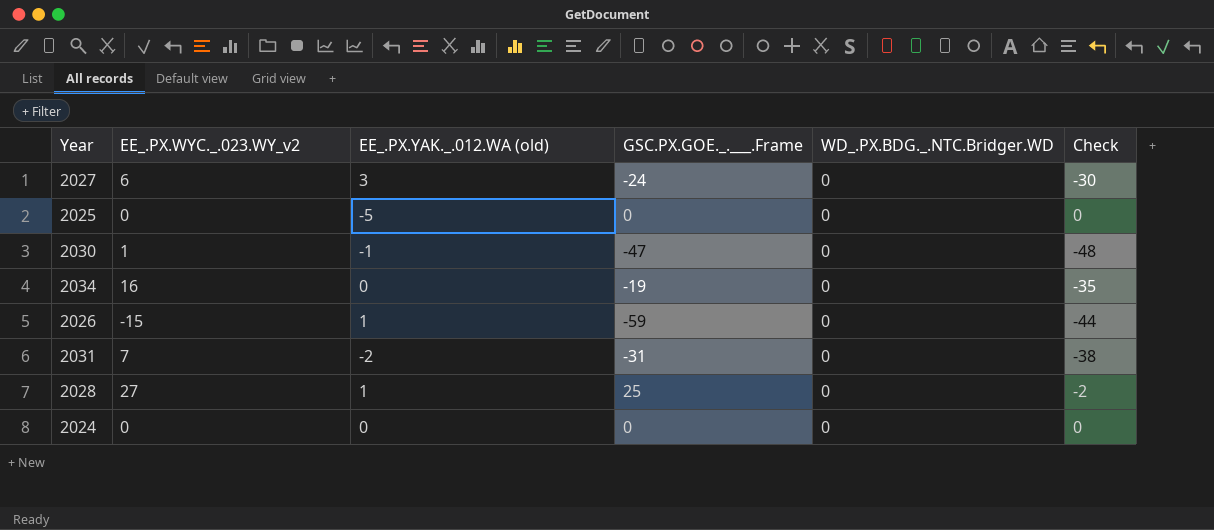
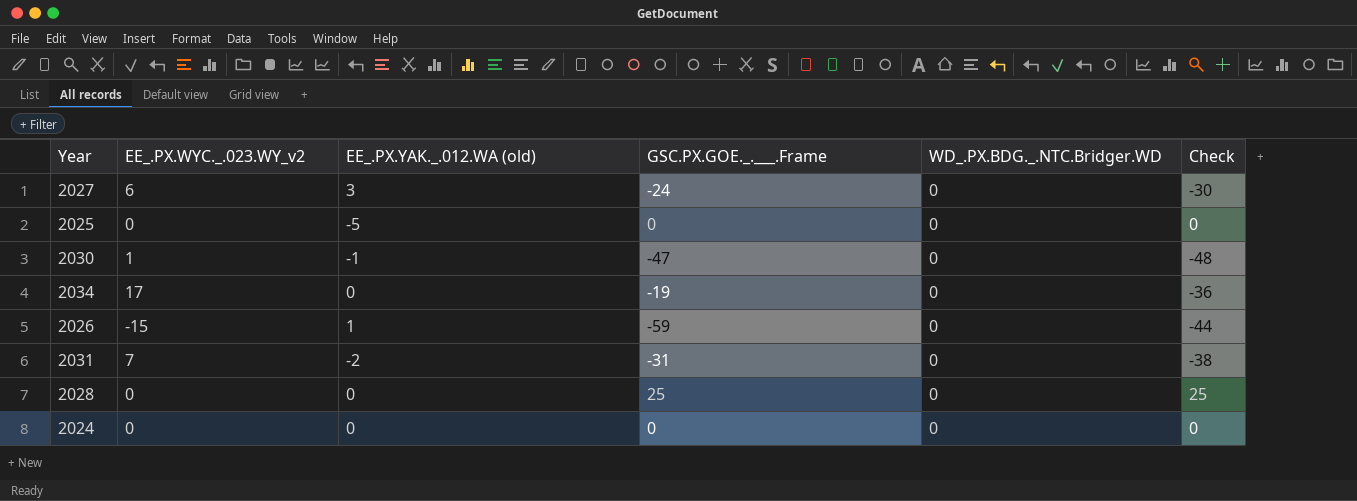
2034 | EE_.PX.WYC._.023.WY_v2: 16 -> 17
2034 | Check: -35 -> -36
2028 | EE_.PX.WYC._.023.WY_v2: 27 -> 0
2028 | EE_.PX.YAK._.012.WA (old): 1 -> 0
2028 | Check: -2 -> 25

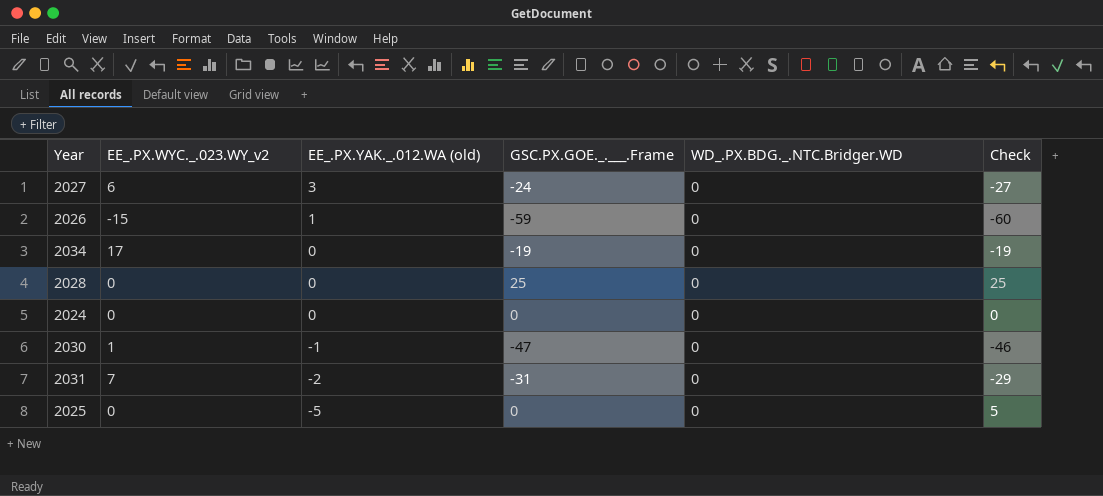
row order: none -> EE_.PX.YAK._.012.WA (old) descending
column Check | formula: [GSC.PX.GOE._.___.Frame] - [EE_.PX.WYC._.023.WY_v2] -> [GSC.PX.GOE._.___.Frame] - [EE_.PX.YAK._.012.WA (old)]

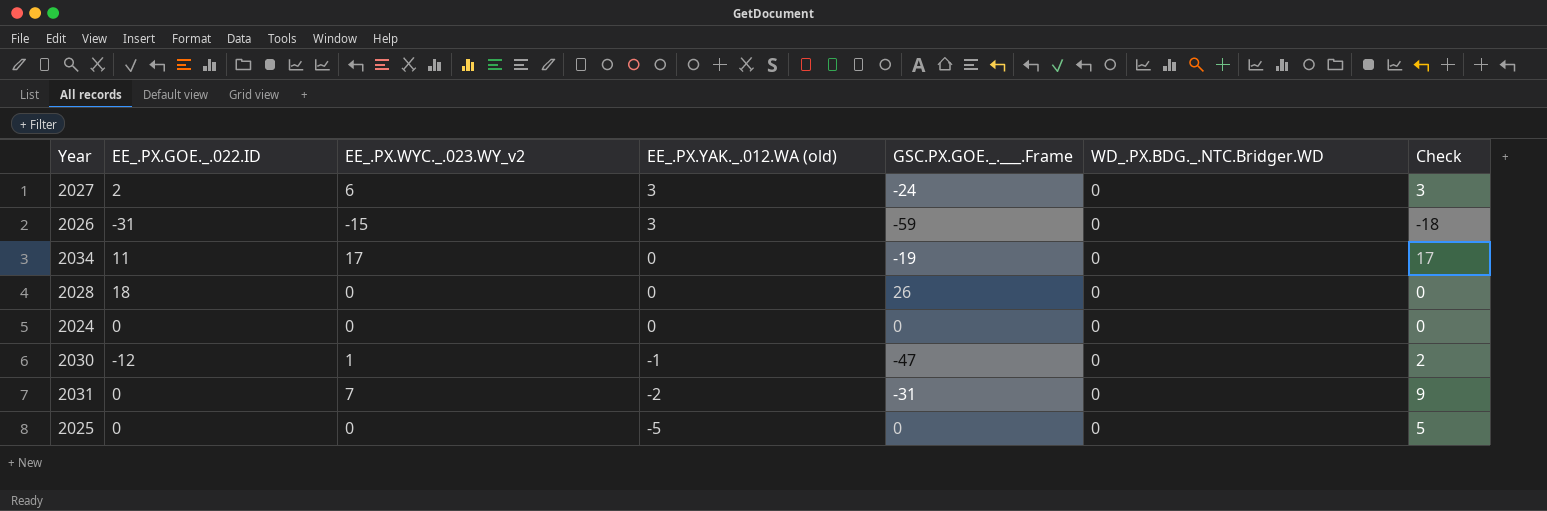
column EE_.PX.GOE._.022.ID | position: none -> 2
column Check | formula: [GSC.PX.GOE._.___.Frame] - [EE_.PX.YAK._.012.WA (old)] -> [EE_.PX.WYC._.023.WY_v2] - [EE_.PX.YAK._.012.WA (old)]
2026 | EE_.PX.YAK._.012.WA (old): 1 -> 3
2028 | GSC.PX.GOE._.___.Frame: 25 -> 26

